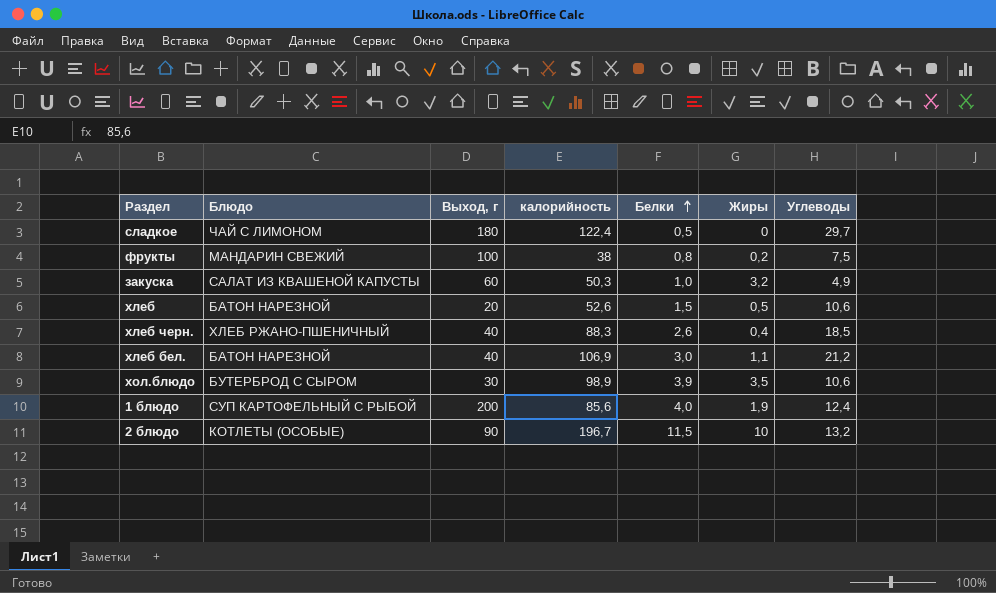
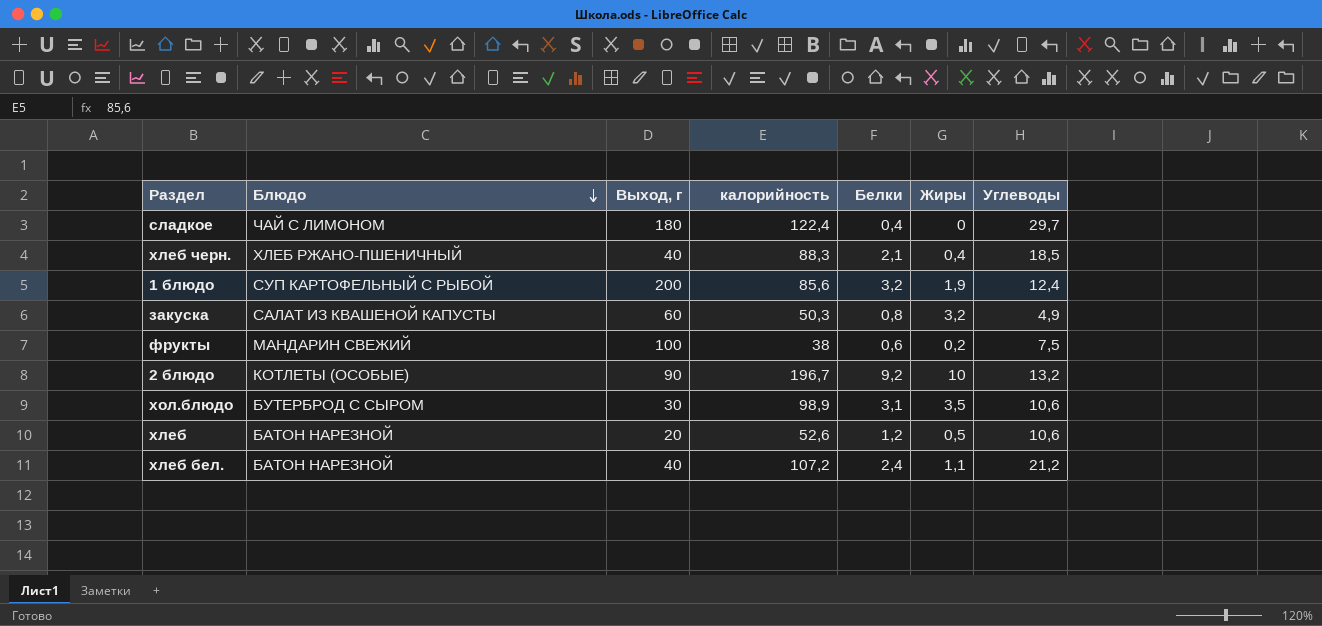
row order: Белки ascending -> Блюдо descending
сладкое | Белки: 0,5 -> 0,4
хлеб черн. | Белки: 2,6 -> 2,1
1 блюдо | Белки: 4,0 -> 3,2
закуска | Белки: 1,0 -> 0,8
фрукты | Белки: 0,8 -> 0,6
2 блюдо | Белки: 11,5 -> 9,2
хол.блюдо | Белки: 3,9 -> 3,1
хлеб | Белки: 1,5 -> 1,2
хлеб бел. | калорийность: 106,9 -> 107,2
хлеб бел. | Белки: 3,0 -> 2,4

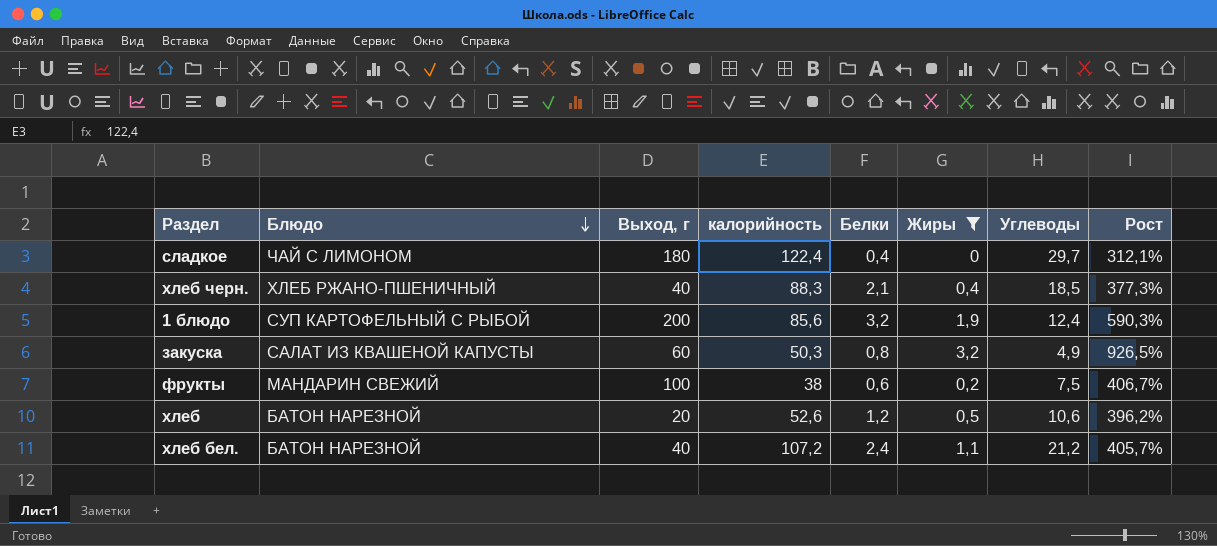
filter: none -> Жиры <= 3,2
column Рост | formula: none -> ([калорийность] - [Углеводы]) / [Углеводы]

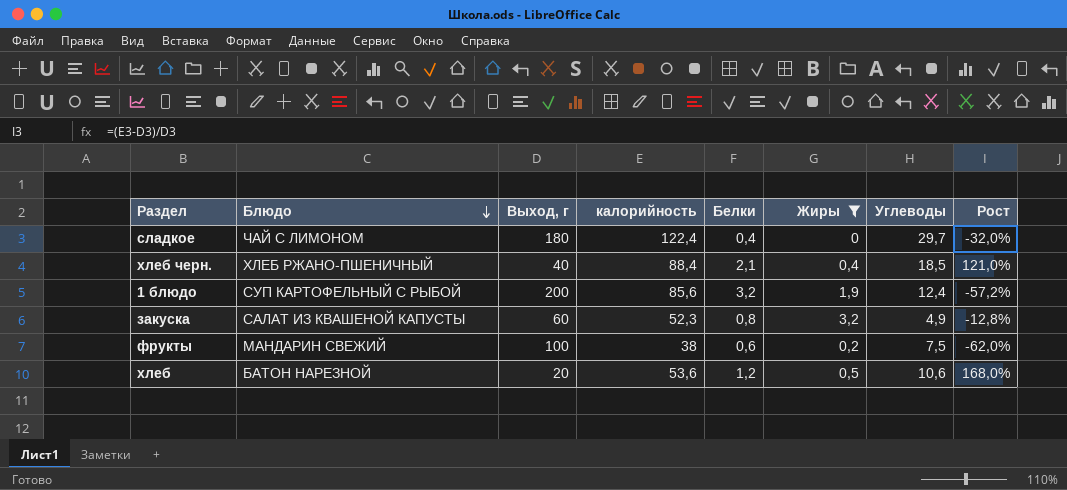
column Рост | formula: ([калорийность] - [Углеводы]) / [Углеводы] -> ([калорийность] - [Выход, г]) / [Выход, г]
row хлеб бел.: БАТОН НАРЕЗНОЙ | 40 | 107,2 | 2,4 | 1,1 | 21,2 | 405,7% -> none
хлеб черн. | калорийность: 88,3 -> 88,4
закуска | калорийность: 50,3 -> 52,3
хлеб | калорийность: 52,6 -> 53,6

